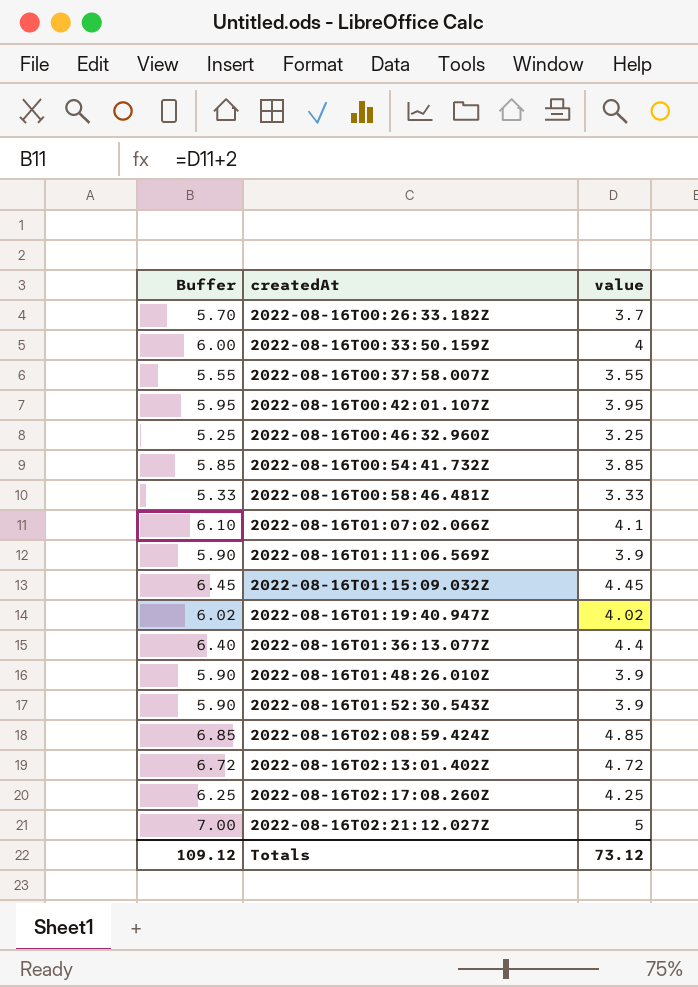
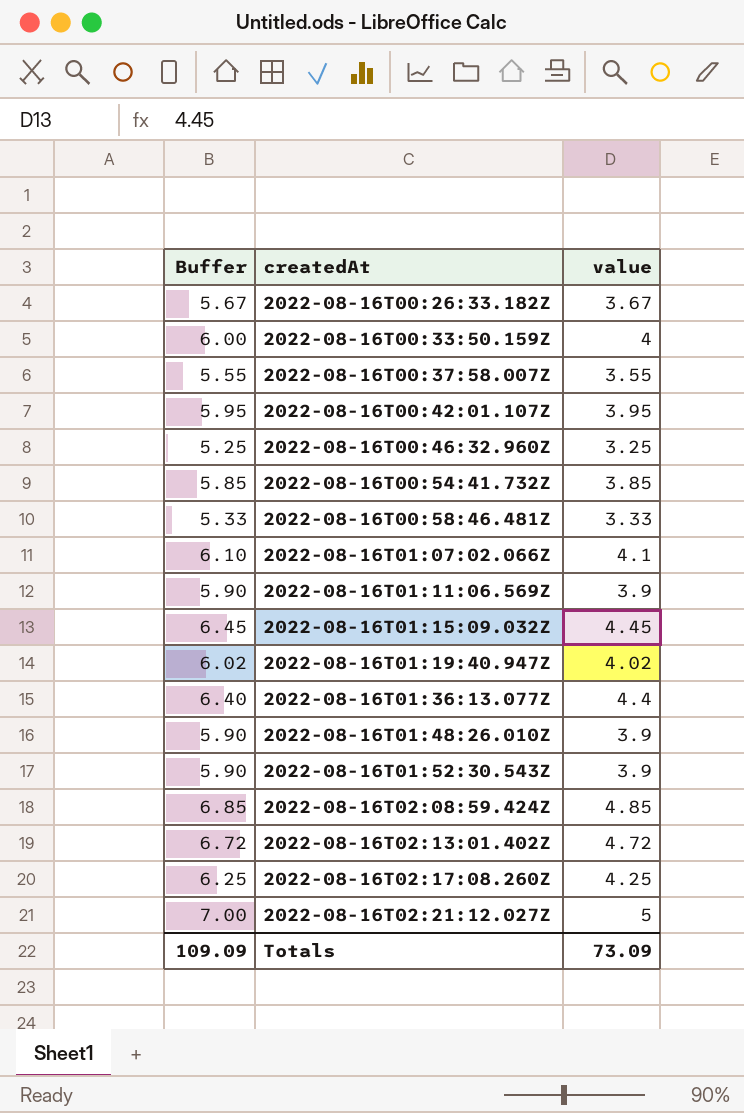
2022-08-16T00:26:33.182Z | Buffer: 5.70 -> 5.67
2022-08-16T00:26:33.182Z | value: 3.7 -> 3.67
Totals | Buffer: 109.12 -> 109.09
Totals | value: 73.12 -> 73.09

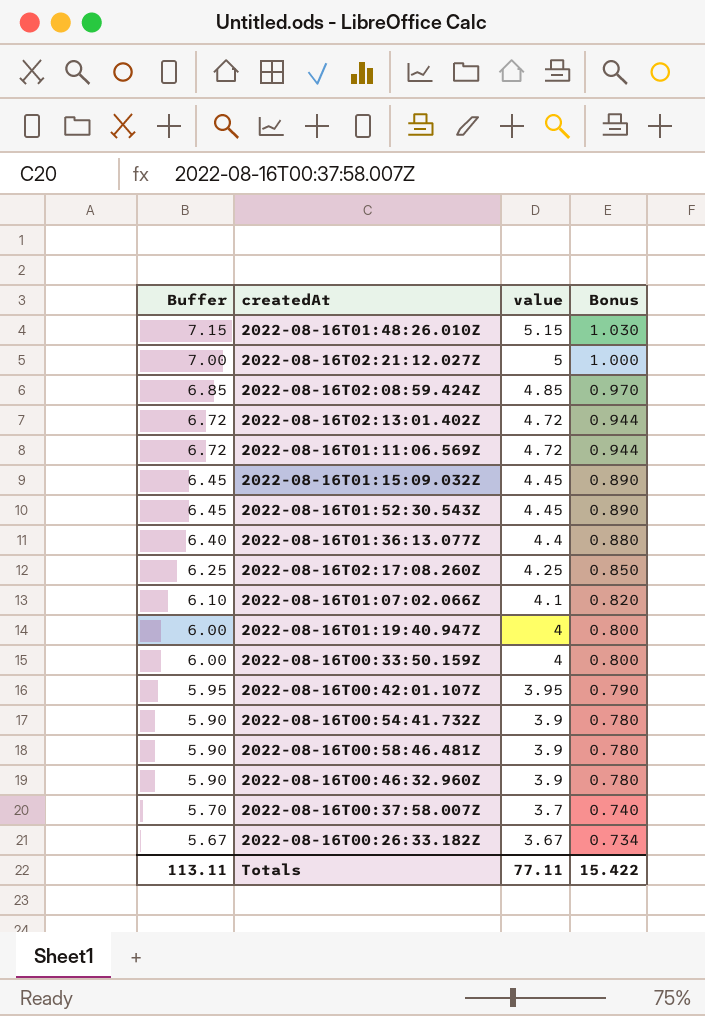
row order: createdAt ascending -> Buffer descending
column Bonus | formula: none -> [value] * 0.2
2022-08-16T01:48:26.010Z | Buffer: 5.90 -> 7.15
2022-08-16T01:48:26.010Z | value: 3.9 -> 5.15
2022-08-16T01:11:06.569Z | Buffer: 5.90 -> 6.72
2022-08-16T01:11:06.569Z | value: 3.9 -> 4.72
2022-08-16T01:52:30.543Z | Buffer: 5.90 -> 6.45
2022-08-16T01:52:30.543Z | value: 3.9 -> 4.45
2022-08-16T01:19:40.947Z | Buffer: 6.02 -> 6.00
2022-08-16T01:19:40.947Z | value: 4.02 -> 4
2022-08-16T00:54:41.732Z | Buffer: 5.85 -> 5.90
2022-08-16T00:54:41.732Z | value: 3.85 -> 3.9
2022-08-16T00:58:46.481Z | Buffer: 5.33 -> 5.90
2022-08-16T00:58:46.481Z | value: 3.33 -> 3.9
2022-08-16T00:46:32.960Z | Buffer: 5.25 -> 5.90
2022-08-16T00:46:32.960Z | value: 3.25 -> 3.9
2022-08-16T00:37:58.007Z | Buffer: 5.55 -> 5.70
2022-08-16T00:37:58.007Z | value: 3.55 -> 3.7
Totals | Buffer: 109.09 -> 113.11
Totals | value: 73.09 -> 77.11

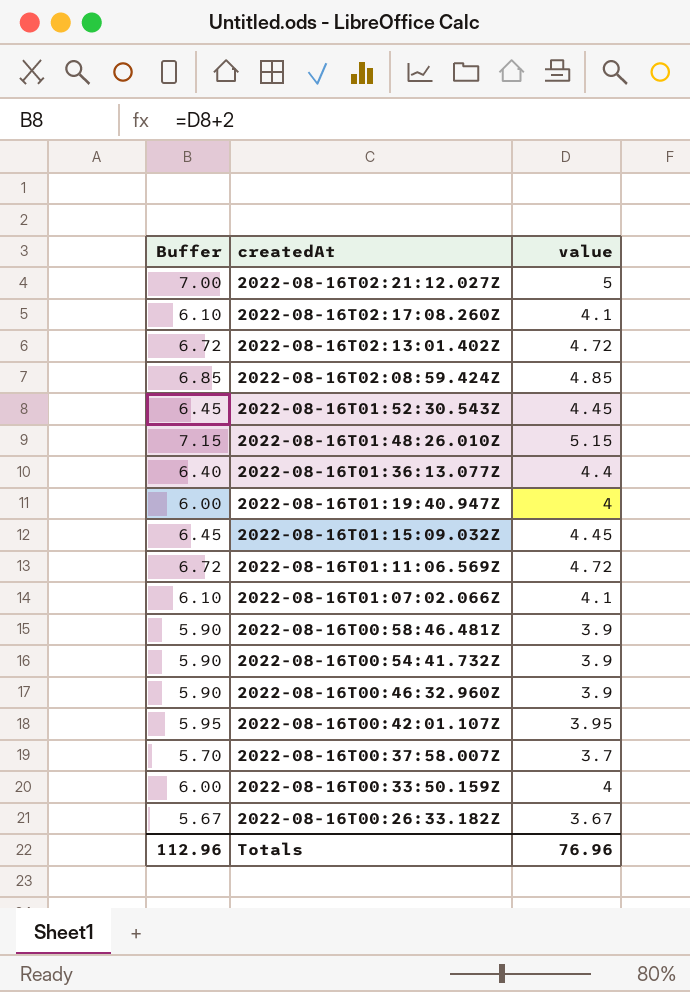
row order: Buffer descending -> createdAt descending
column Bonus | formula: [value] * 0.2 -> none
2022-08-16T02:17:08.260Z | Buffer: 6.25 -> 6.10
2022-08-16T02:17:08.260Z | value: 4.25 -> 4.1
Totals | Buffer: 113.11 -> 112.96
Totals | value: 77.11 -> 76.96

